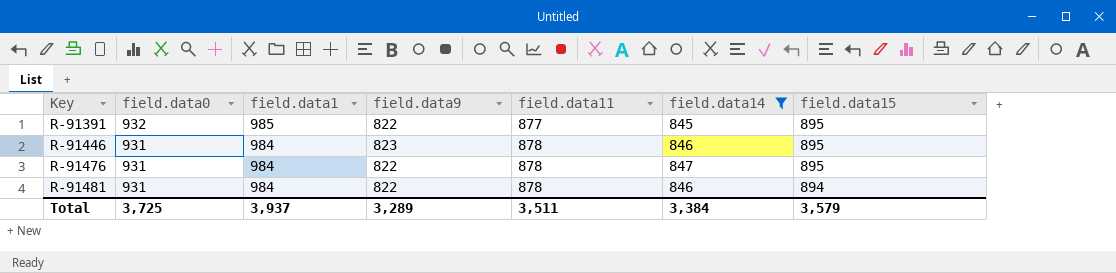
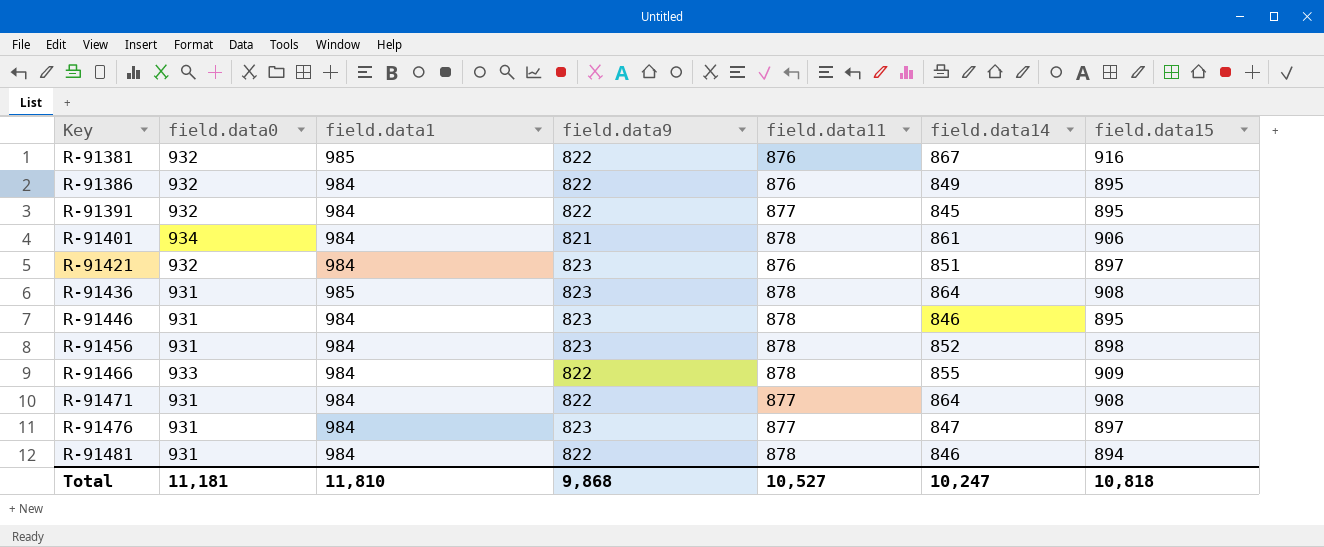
filter: field.data14 <= 847 -> none
R-91391 | field.data1: 985 -> 984
R-91476 | field.data9: 822 -> 823
R-91476 | field.data11: 878 -> 877
R-91476 | field.data15: 895 -> 897
Total | field.data0: 3,725 -> 11,181
Total | field.data1: 3,937 -> 11,810
Total | field.data9: 3,289 -> 9,868
Total | field.data11: 3,511 -> 10,527
Total | field.data14: 3,384 -> 10,247
Total | field.data15: 3,579 -> 10,818

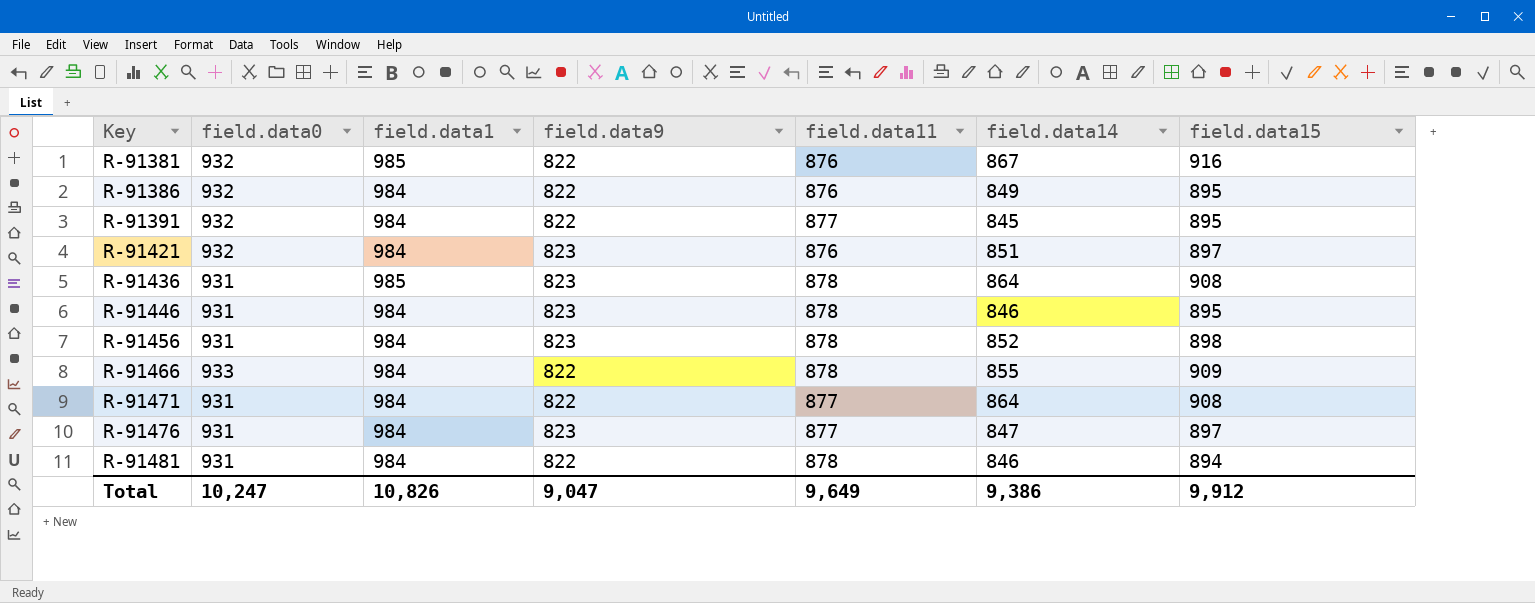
row R-91401: 934 | 984 | 821 | 878 | 861 | 906 -> none
Total | field.data0: 11,181 -> 10,247
Total | field.data1: 11,810 -> 10,826
Total | field.data9: 9,868 -> 9,047
Total | field.data11: 10,527 -> 9,649
Total | field.data14: 10,247 -> 9,386
Total | field.data15: 10,818 -> 9,912

